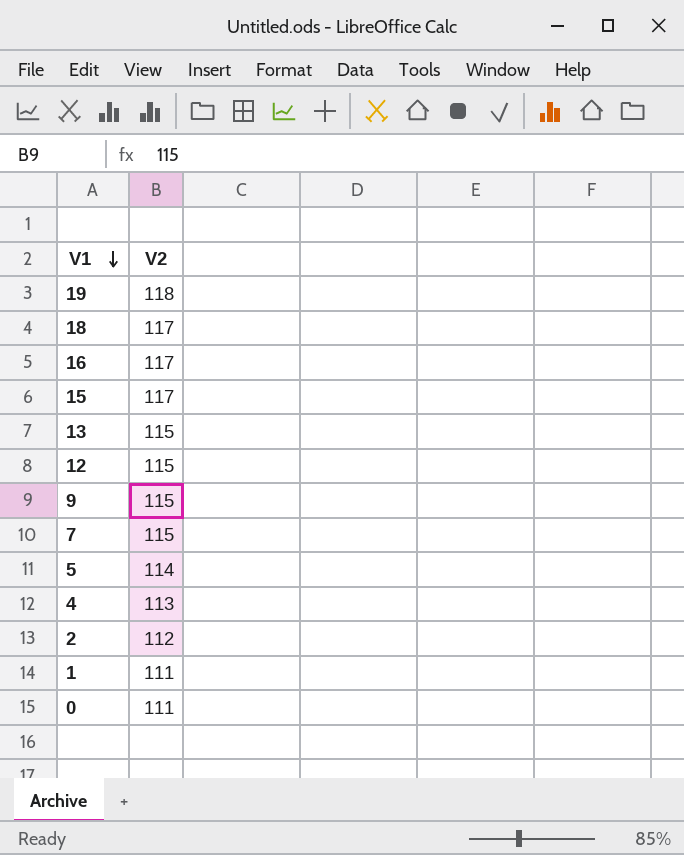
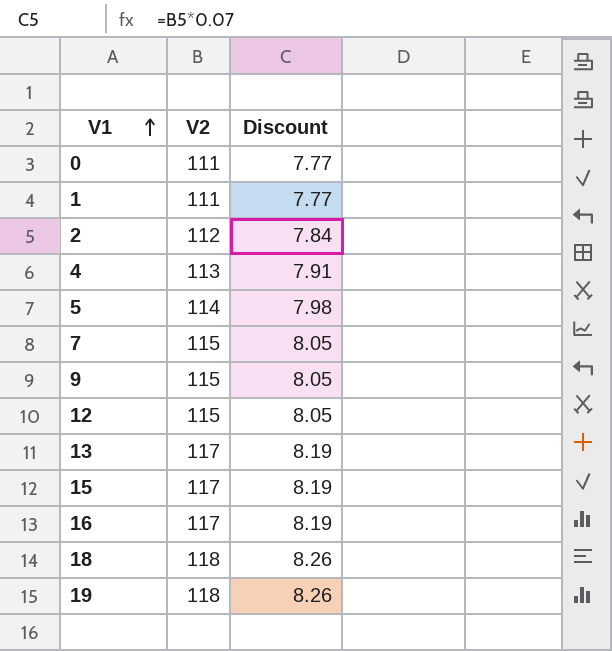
row order: V1 descending -> V1 ascending
column Discount | formula: none -> [V2] * 0.07
13 | V2: 115 -> 117
18 | V2: 117 -> 118

